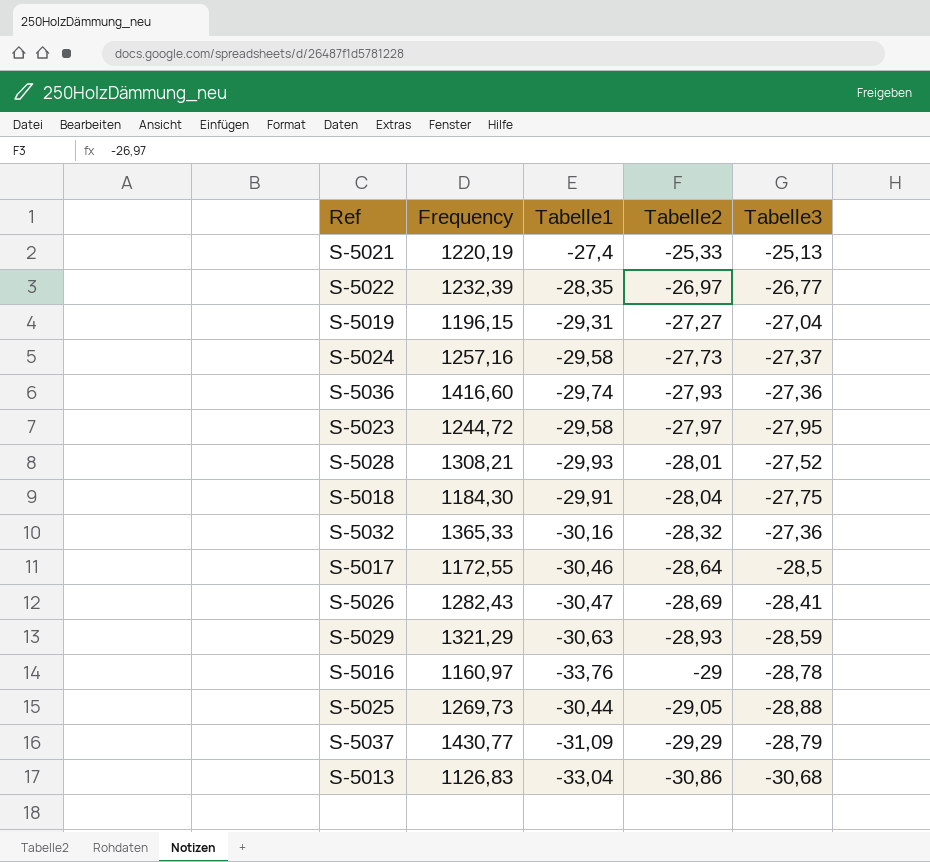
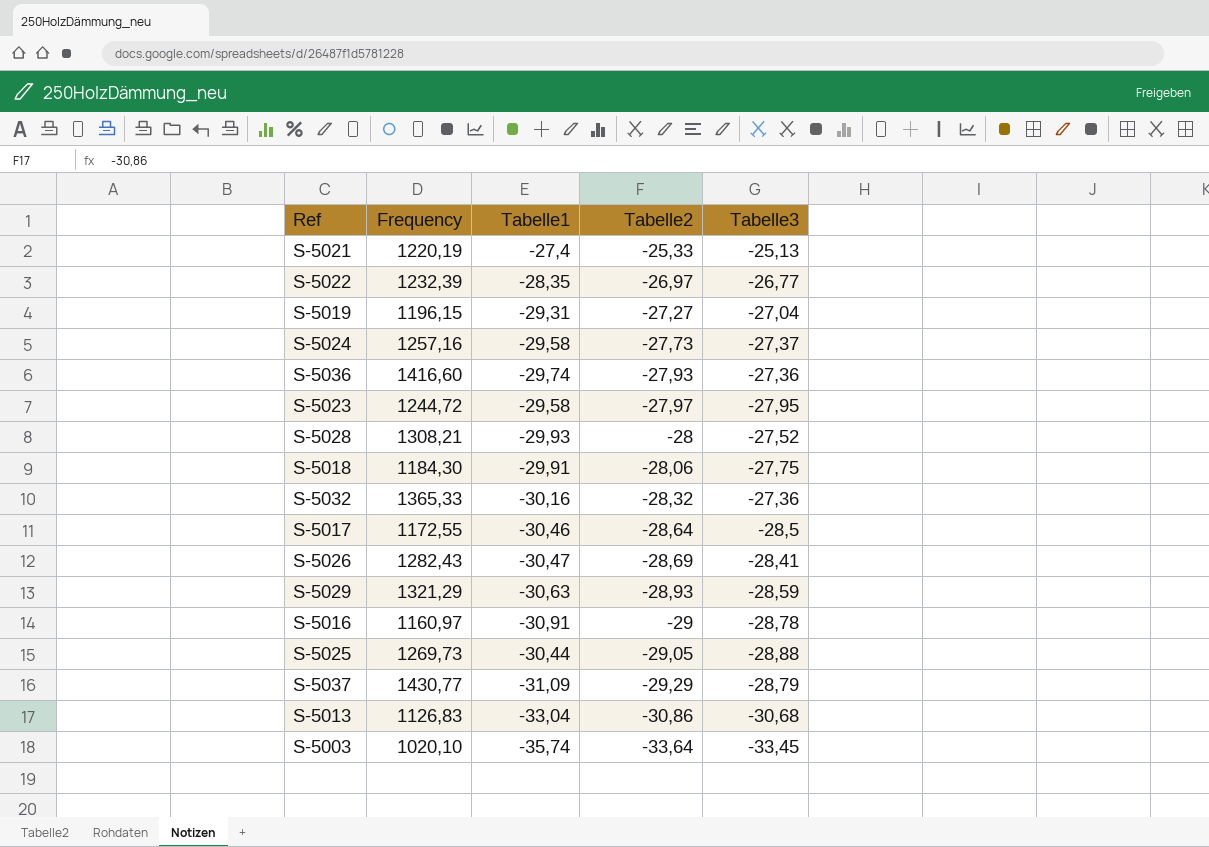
S-5028 | Tabelle2: -28,01 -> -28
S-5018 | Tabelle2: -28,04 -> -28,06
S-5016 | Tabelle1: -33,76 -> -30,91
row S-5003: none -> 1020,10 | -35,74 | -33,64 | -33,45

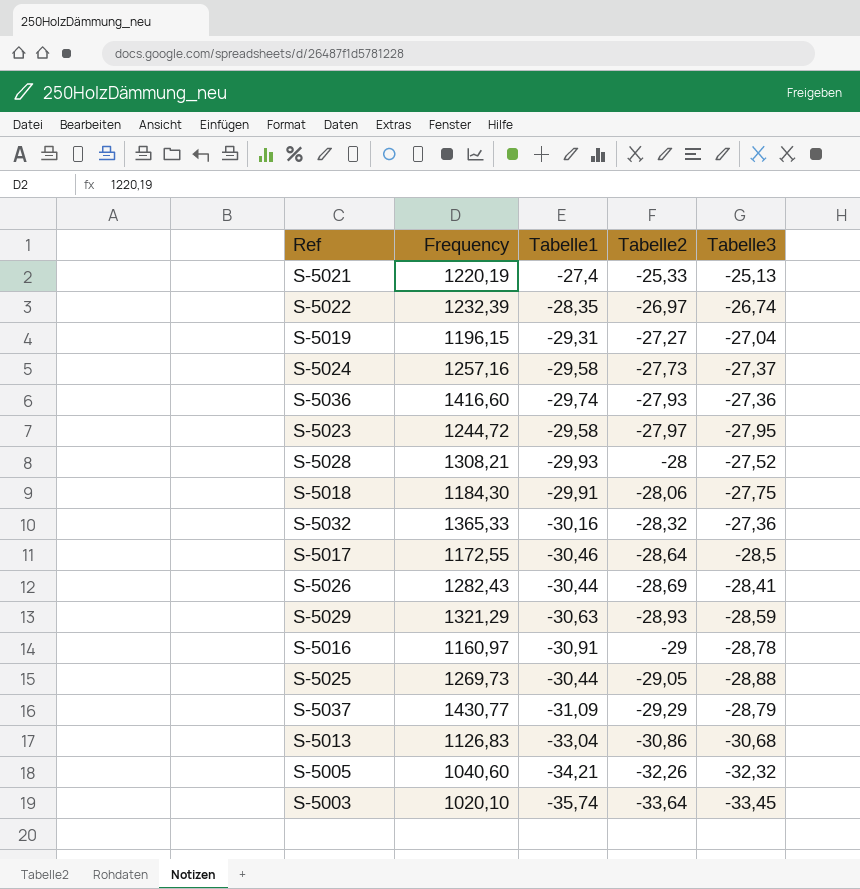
S-5022 | Tabelle3: -26,77 -> -26,74
S-5026 | Tabelle1: -30,47 -> -30,44
row S-5005: none -> 1040,60 | -34,21 | -32,26 | -32,32

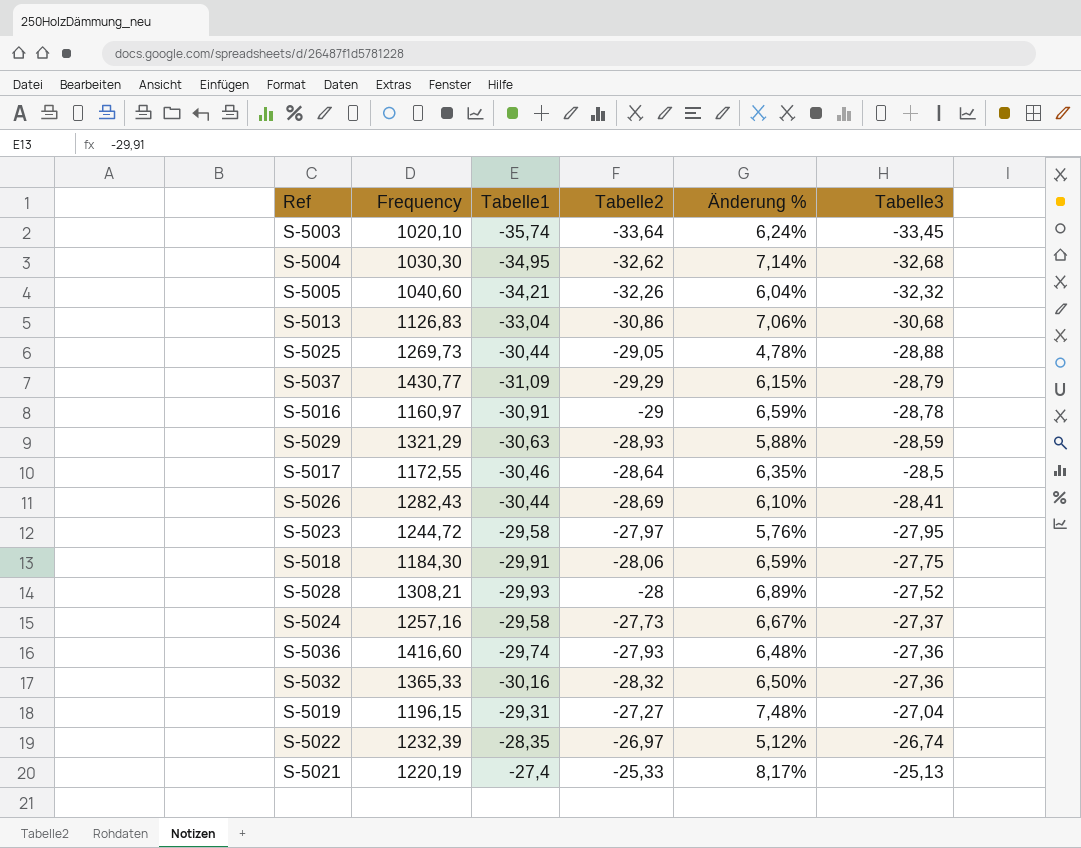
row order: Tabelle2 descending -> Tabelle3 ascending
column Änderung % | formula: none -> ([Tabelle1] - [Tabelle2]) / [Tabelle2]
row S-5004: none -> 1030,30 | -34,95 | -32,62 | 7,14% | -32,68

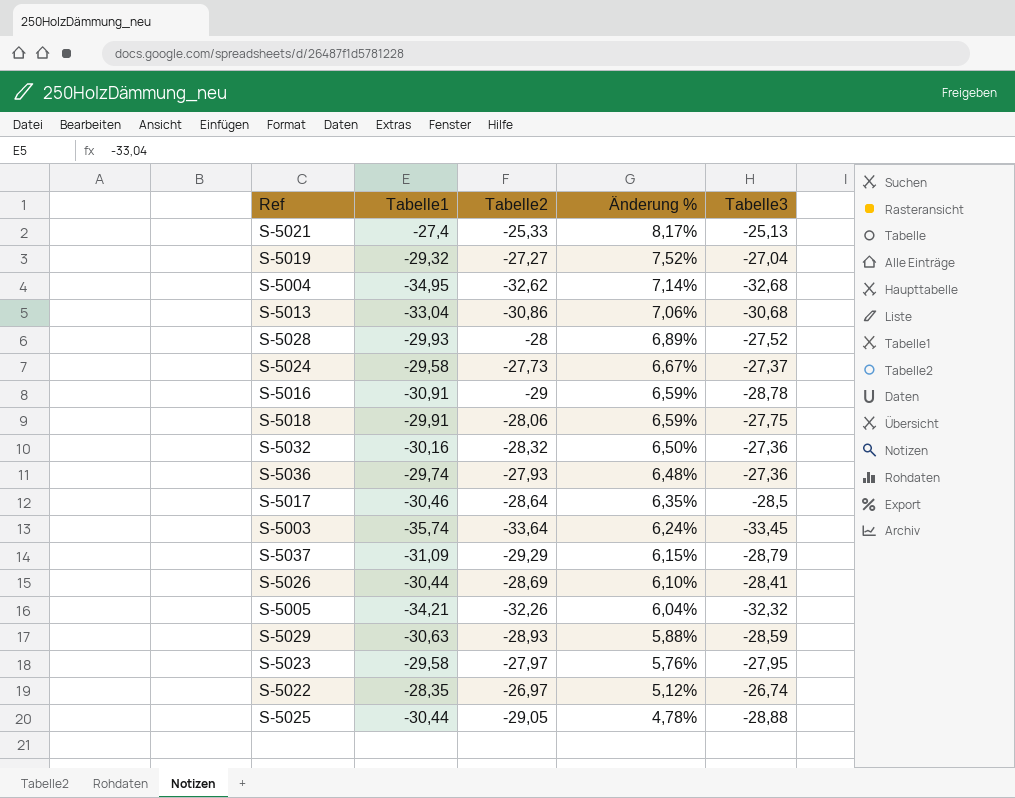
row order: Tabelle3 ascending -> Änderung % descending
column Frequency | position: 2 -> none
S-5019 | Tabelle1: -29,31 -> -29,32
S-5019 | Änderung %: 7,48% -> 7,52%

